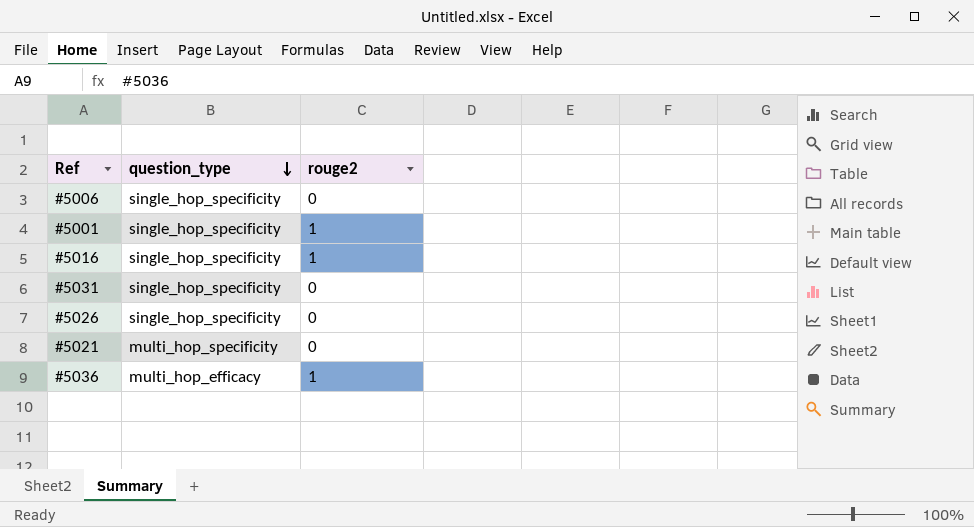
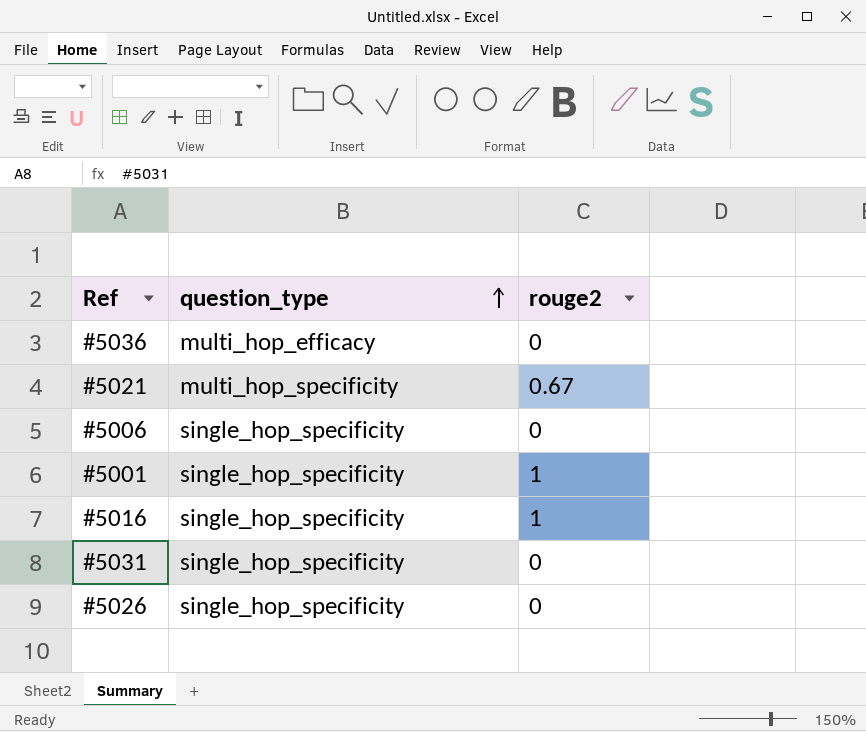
row order: question_type descending -> question_type ascending
#5036 | rouge2: 1 -> 0
#5021 | rouge2: 0 -> 0.67

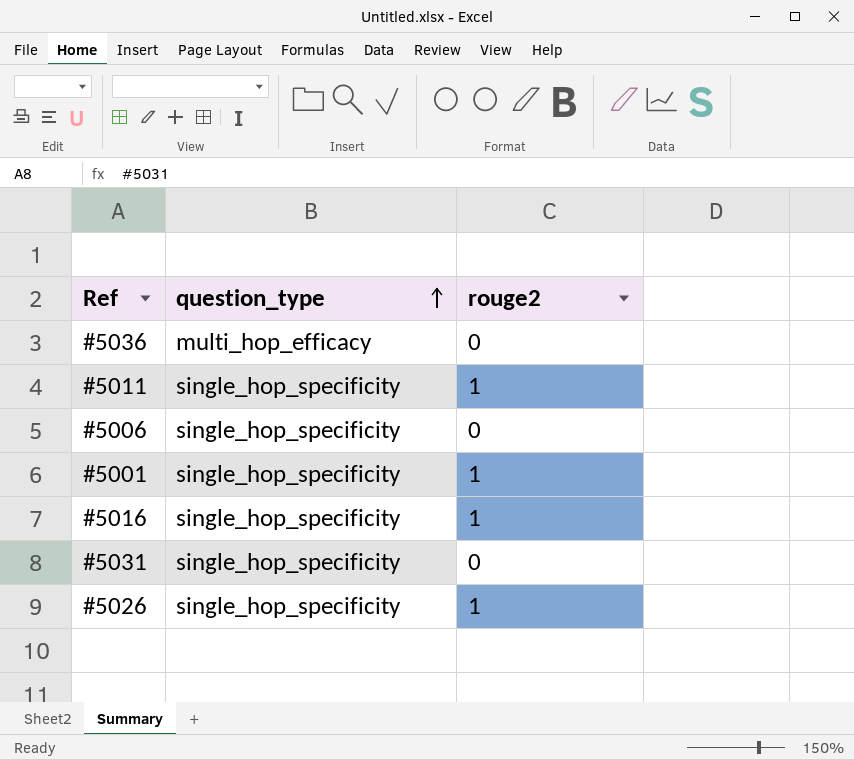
row #5021: multi_hop_specificity | 0.67 -> none
row #5011: none -> single_hop_specificity | 1
#5026 | rouge2: 0 -> 1

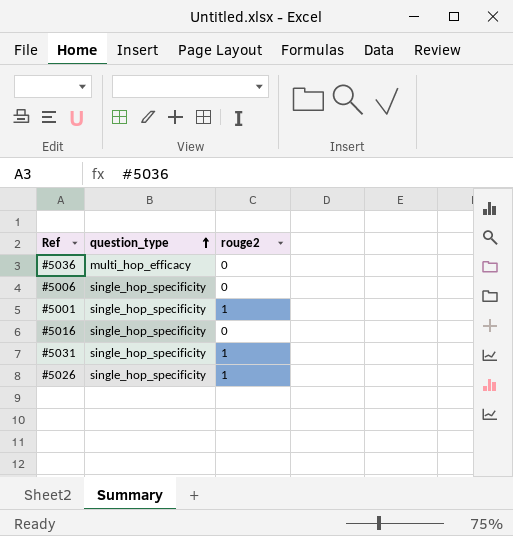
row #5011: single_hop_specificity | 1 -> none
#5016 | rouge2: 1 -> 0
#5031 | rouge2: 0 -> 1

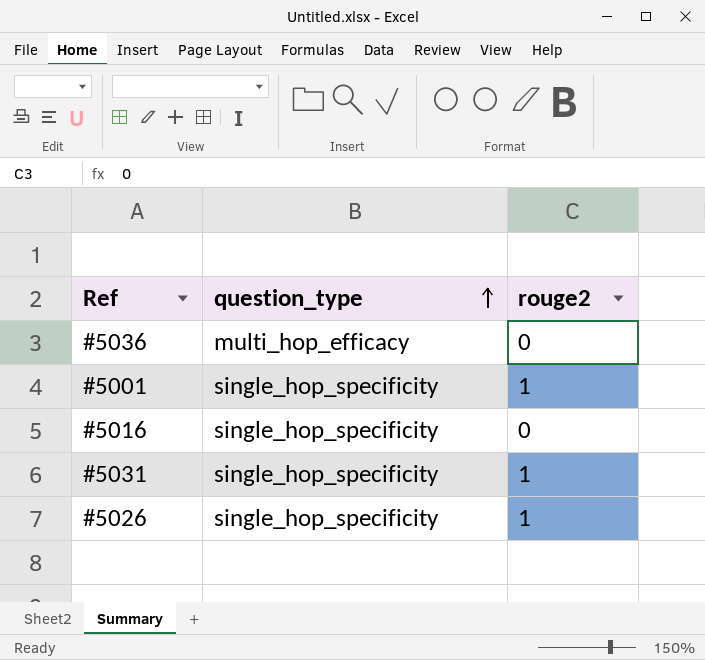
row #5006: single_hop_specificity | 0 -> none

